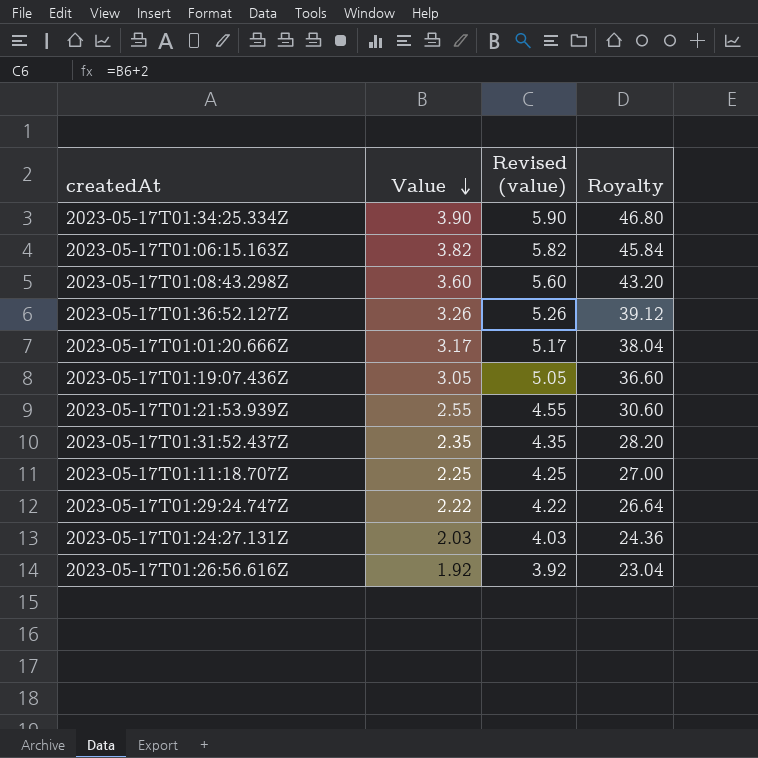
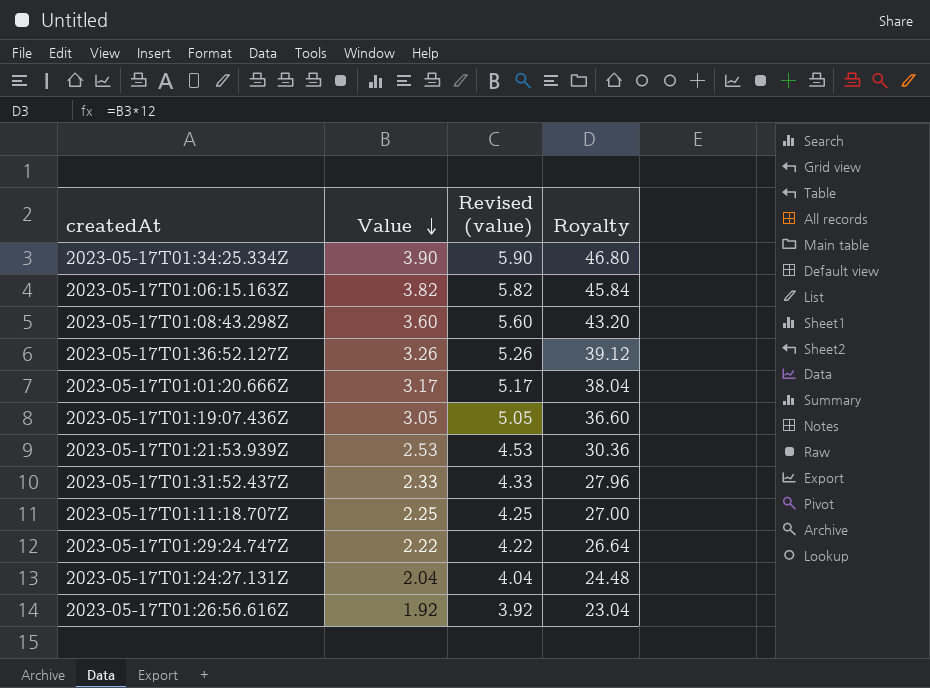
2023-05-17T01:21:53.939Z | Value: 2.55 -> 2.53
2023-05-17T01:21:53.939Z | Revised (value): 4.55 -> 4.53
2023-05-17T01:21:53.939Z | Royalty: 30.60 -> 30.36
2023-05-17T01:31:52.437Z | Value: 2.35 -> 2.33
2023-05-17T01:31:52.437Z | Revised (value): 4.35 -> 4.33
2023-05-17T01:31:52.437Z | Royalty: 28.20 -> 27.96
2023-05-17T01:24:27.131Z | Value: 2.03 -> 2.04
2023-05-17T01:24:27.131Z | Revised (value): 4.03 -> 4.04
2023-05-17T01:24:27.131Z | Royalty: 24.36 -> 24.48

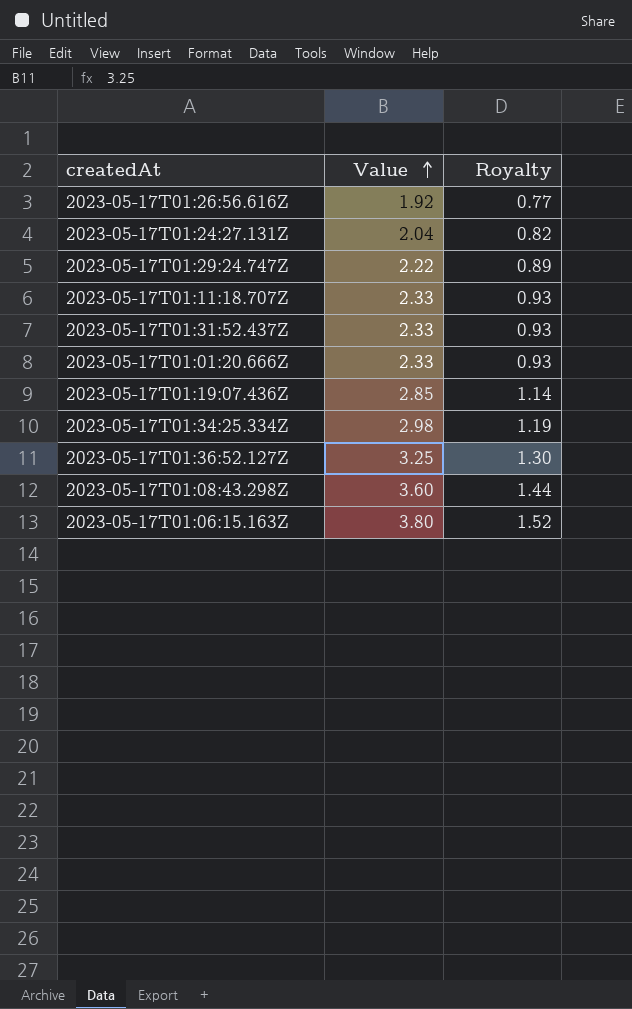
row order: Value descending -> Value ascending
column Revised (value) | formula: [Value] + 2 -> none
column Royalty | formula: [Value] * 12 -> [Value] * 0.4
row 2023-05-17T01:21:53.939Z: 2.53 | 4.53 | 30.36 -> none
2023-05-17T01:11:18.707Z | Value: 2.25 -> 2.33
2023-05-17T01:01:20.666Z | Value: 3.17 -> 2.33
2023-05-17T01:19:07.436Z | Value: 3.05 -> 2.85
2023-05-17T01:34:25.334Z | Value: 3.90 -> 2.98
2023-05-17T01:36:52.127Z | Value: 3.26 -> 3.25
2023-05-17T01:06:15.163Z | Value: 3.82 -> 3.80

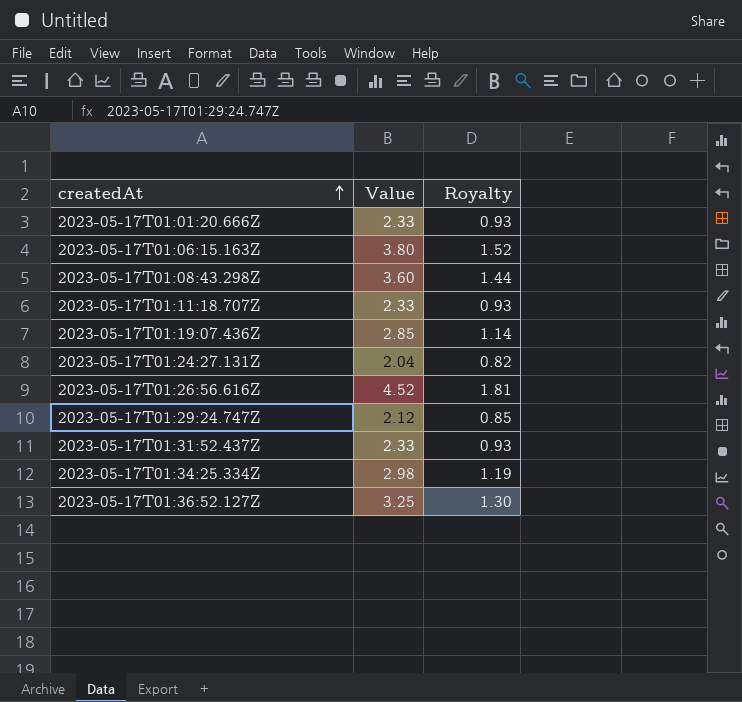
row order: Value ascending -> createdAt ascending
2023-05-17T01:26:56.616Z | Value: 1.92 -> 4.52
2023-05-17T01:26:56.616Z | Royalty: 0.77 -> 1.81
2023-05-17T01:29:24.747Z | Value: 2.22 -> 2.12
2023-05-17T01:29:24.747Z | Royalty: 0.89 -> 0.85

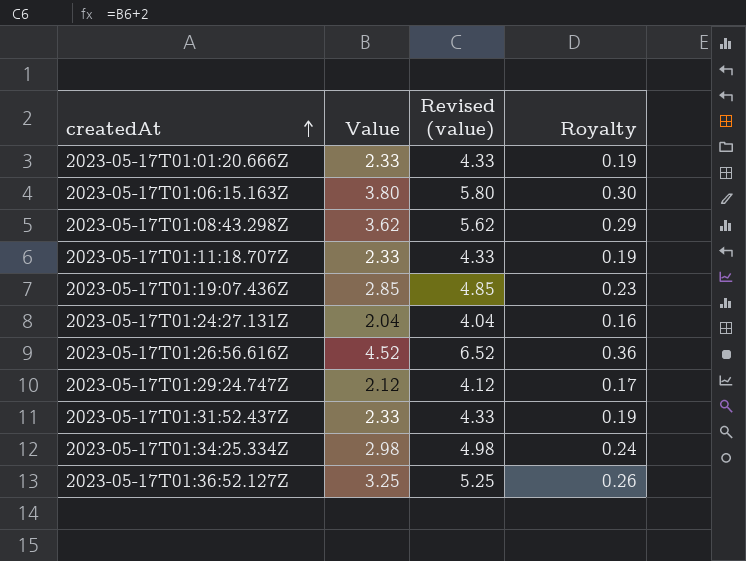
column Revised (value) | formula: none -> [Value] + 2
column Royalty | formula: [Value] * 0.4 -> [Value] * 0.08
2023-05-17T01:08:43.298Z | Value: 3.60 -> 3.62

